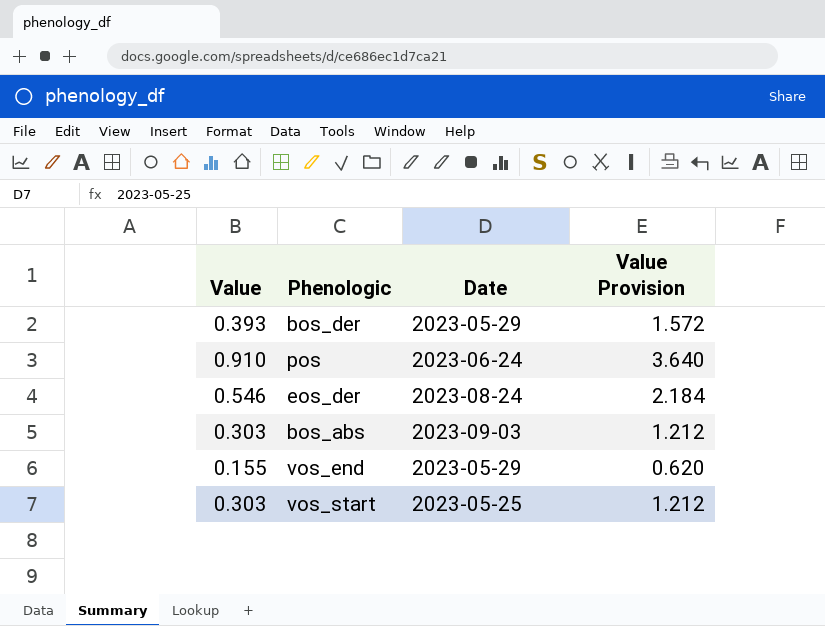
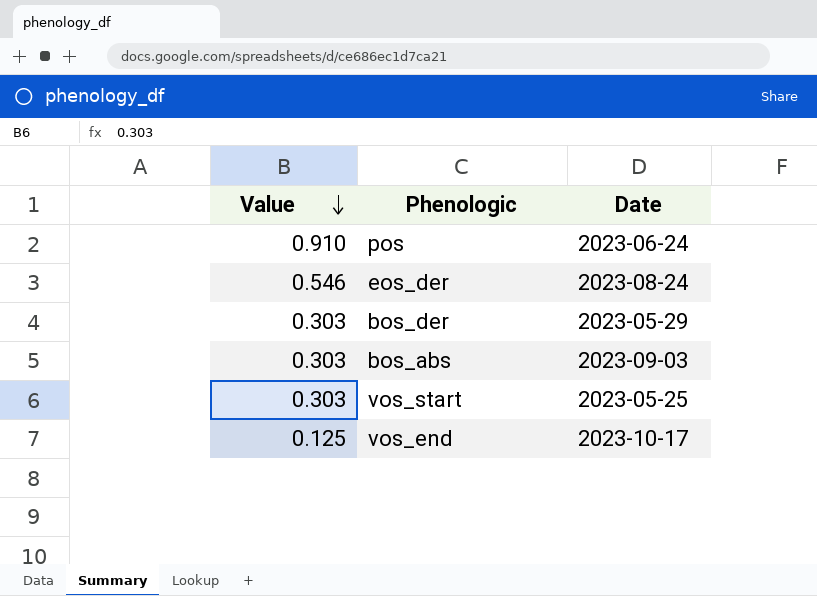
row order: none -> Value descending
column Value Provision | formula: [Value] * 4 -> none
bos_der | Value: 0.393 -> 0.303
vos_end | Value: 0.155 -> 0.125
vos_end | Date: 2023-05-29 -> 2023-10-17

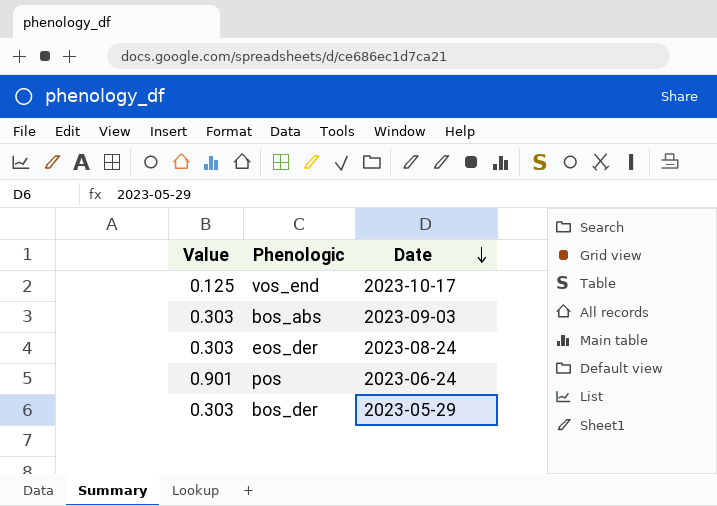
row order: Value descending -> Date descending
row vos_start: 0.303 | 2023-05-25 -> none
eos_der | Value: 0.546 -> 0.303
pos | Value: 0.910 -> 0.901

